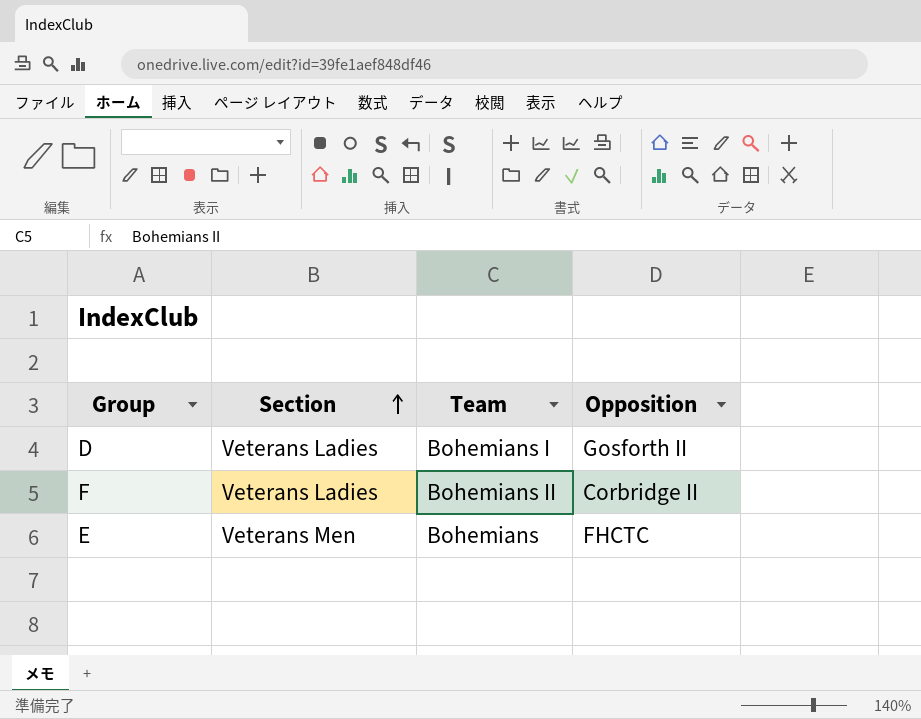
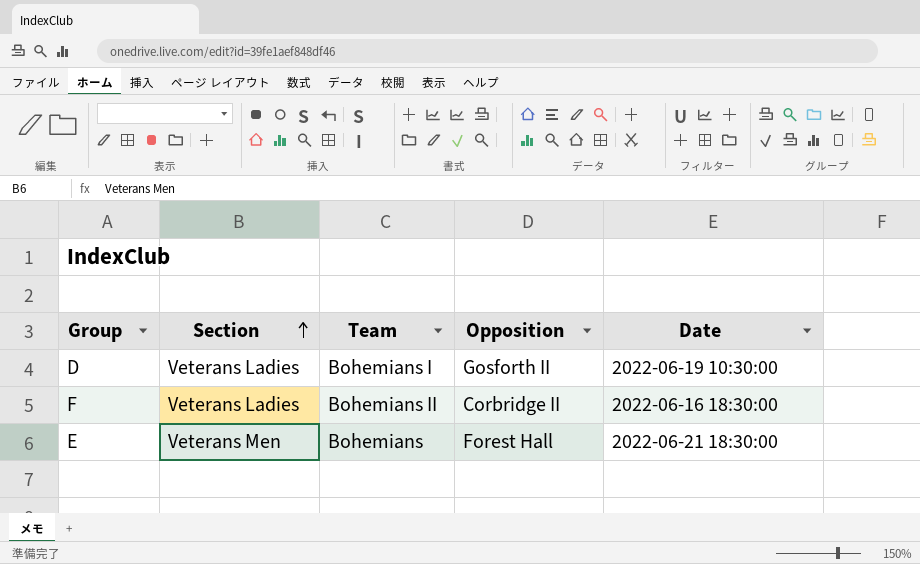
column Date | position: none -> 5
E | Opposition: FHCTC -> Forest Hall

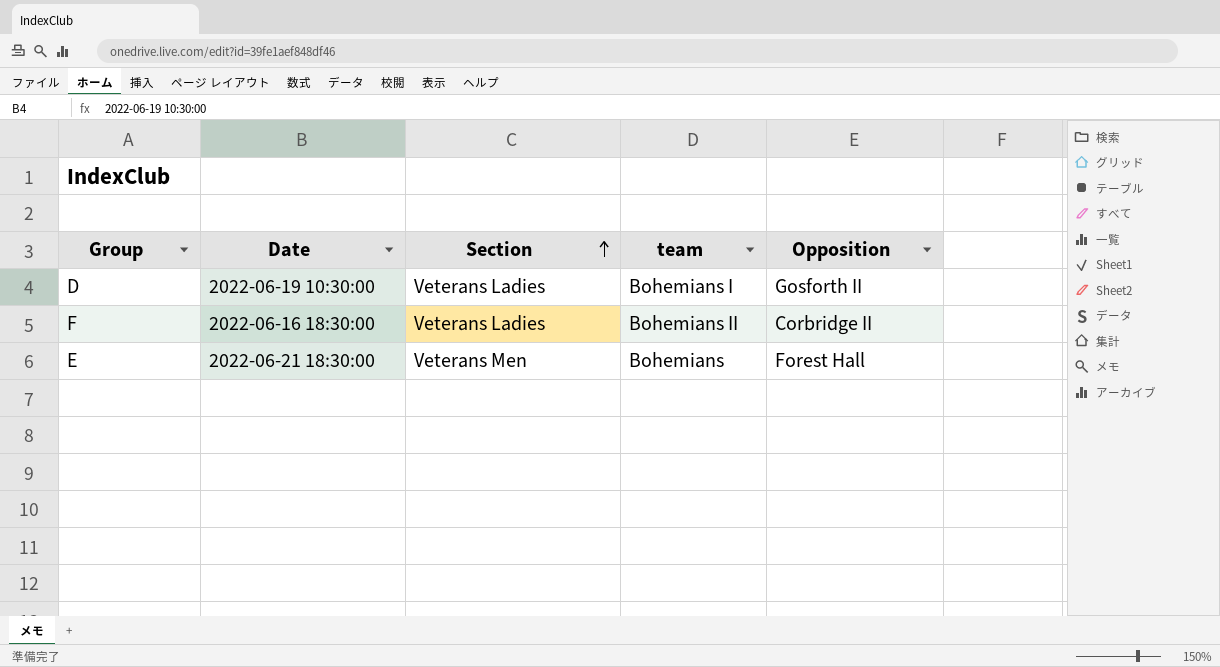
column Date | position: 5 -> 2
column name: Team -> team

